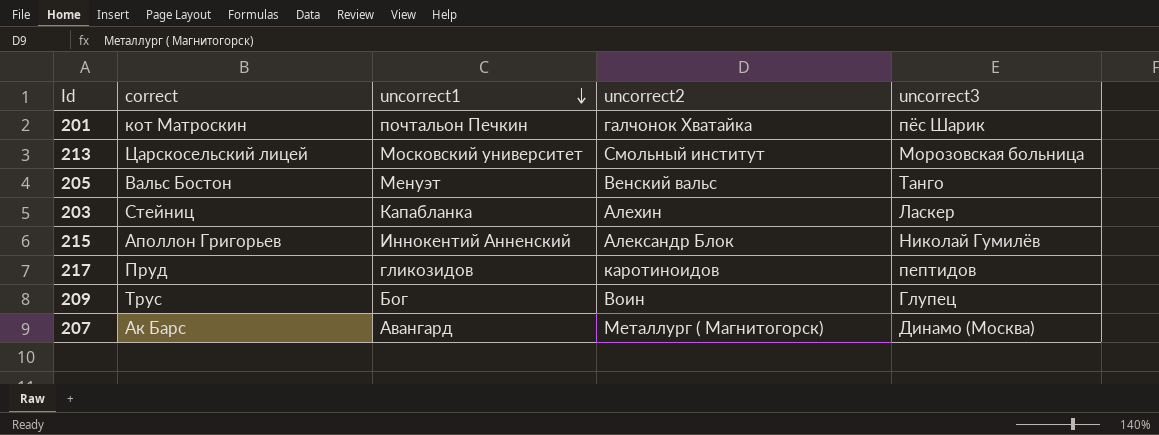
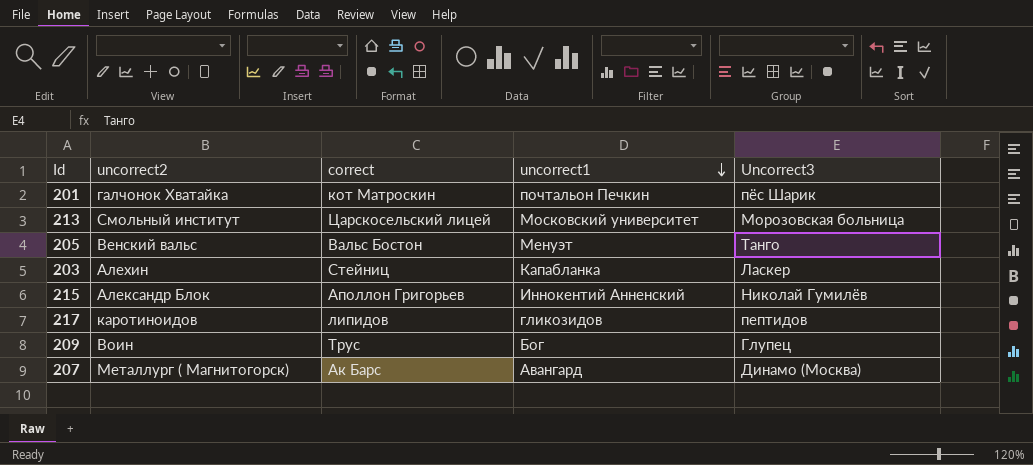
column uncorrect2 | position: 4 -> 2
column name: uncorrect3 -> Uncorrect3
217 | correct: Пруд -> липидов

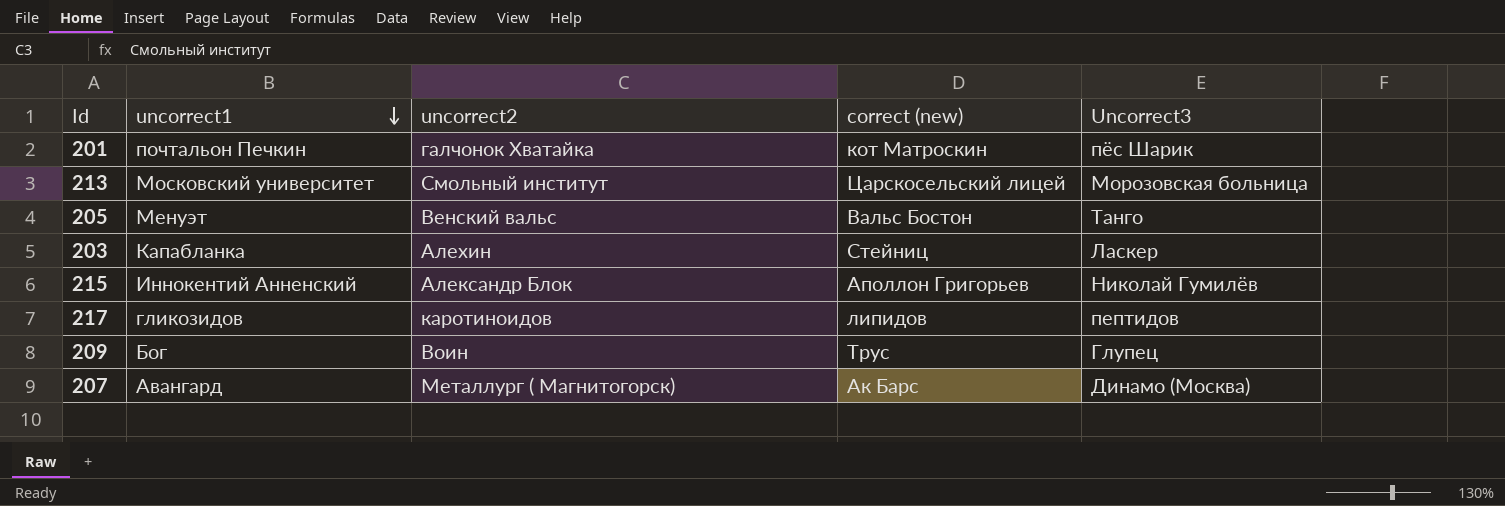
column uncorrect1 | position: 4 -> 2
column name: correct -> correct (new)

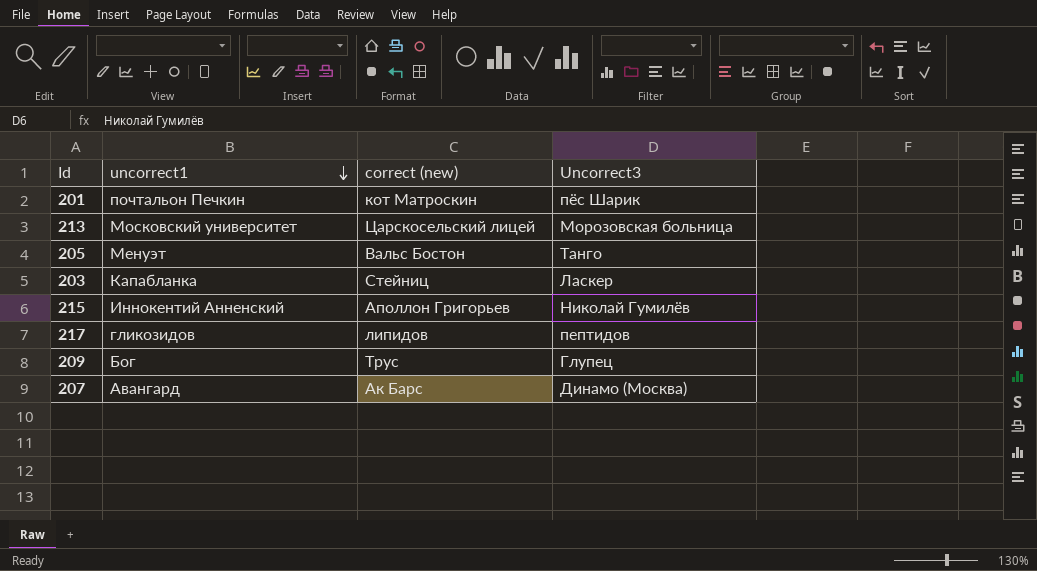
column uncorrect2 | position: 3 -> none

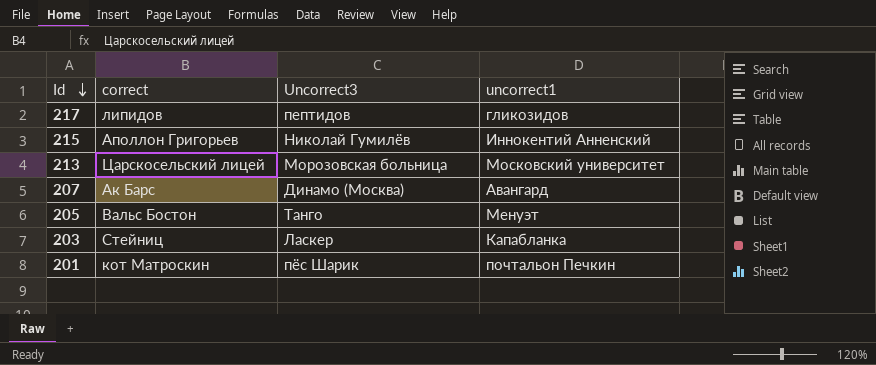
row order: uncorrect1 descending -> Id descending
column name: correct (new) -> correct
column uncorrect1 | position: 2 -> 4
row 209: Бог | Трус | Глупец -> none

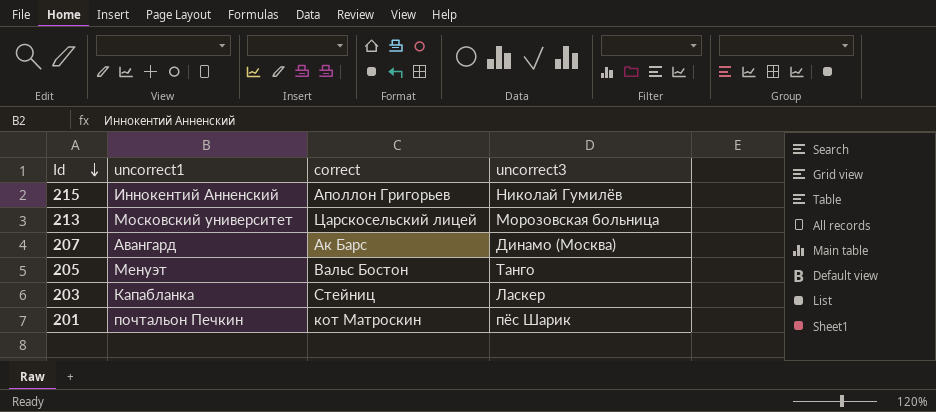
column uncorrect1 | position: 4 -> 2
column name: Uncorrect3 -> uncorrect3
row 217: липидов | пептидов | гликозидов -> none

